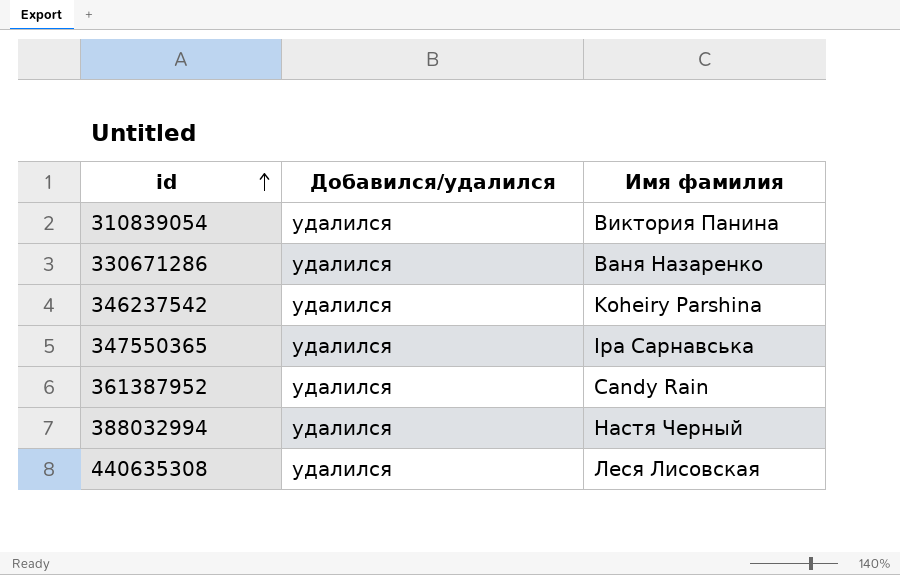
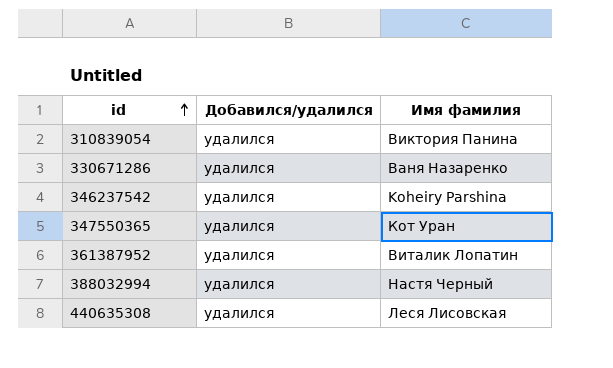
347550365 | Имя фамилия: Іра Сарнавська -> Кот Уран
361387952 | Имя фамилия: Candy Rain -> Виталик Лопатин

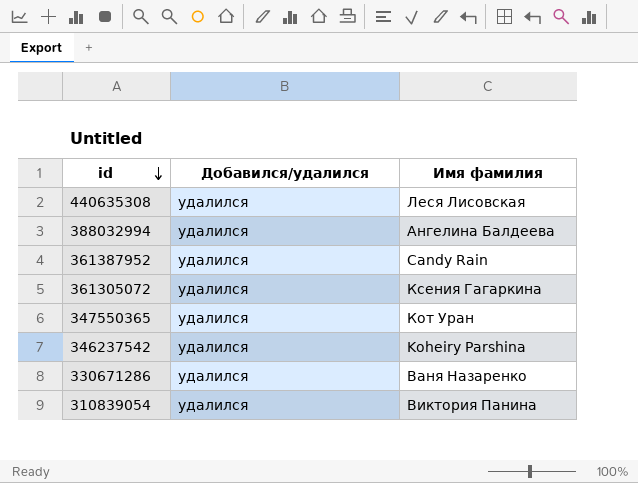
row order: id ascending -> id descending
388032994 | Имя фамилия: Настя Черный -> Ангелина Балдеева
361387952 | Имя фамилия: Виталик Лопатин -> Candy Rain
row 361305072: none -> удалился | Ксения Гагаркина

